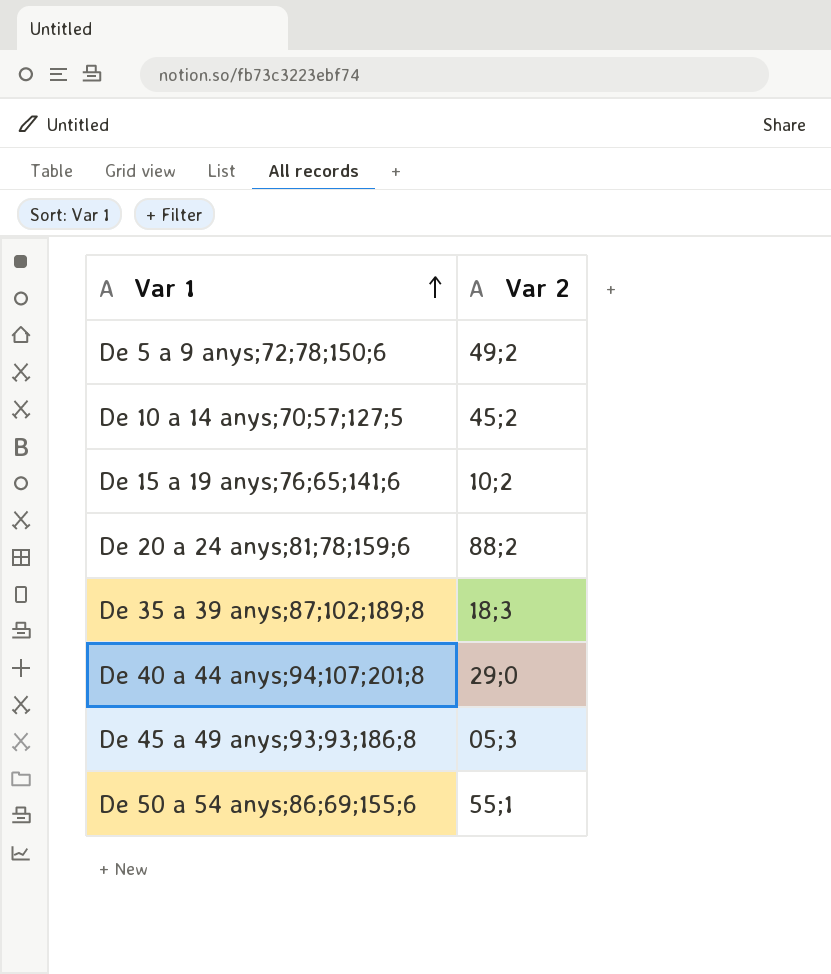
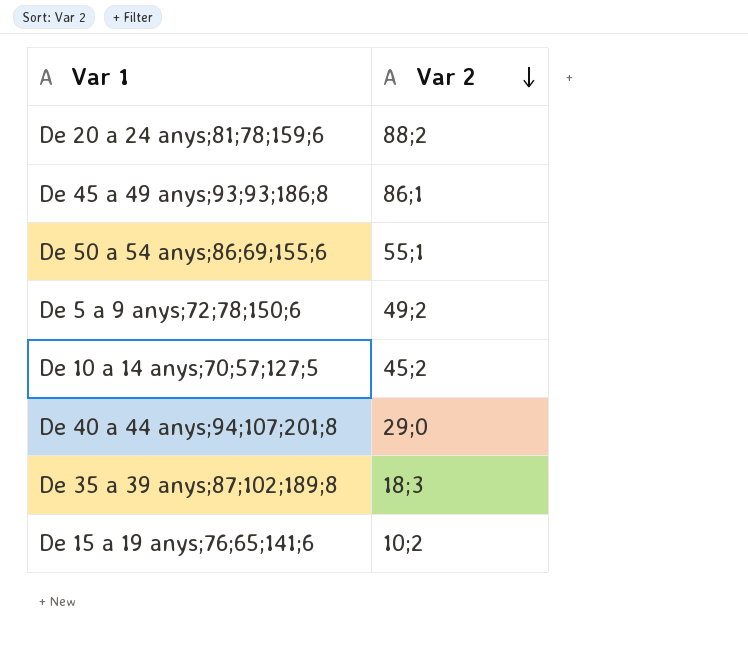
row order: Var 1 ascending -> Var 2 descending
De 45 a 49 anys;93;93;186;8 | Var 2: 05;3 -> 86;1

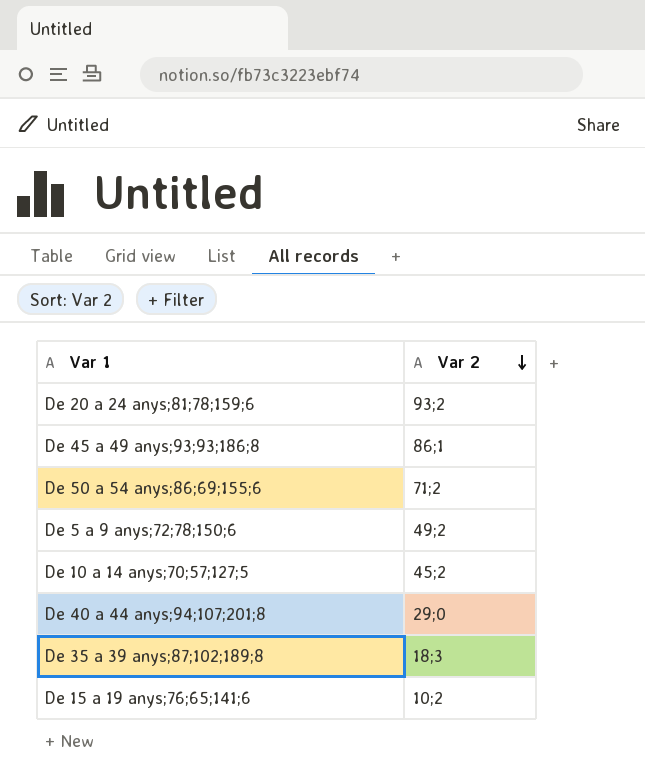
De 20 a 24 anys;81;78;159;6 | Var 2: 88;2 -> 93;2
De 50 a 54 anys;86;69;155;6 | Var 2: 55;1 -> 71;2

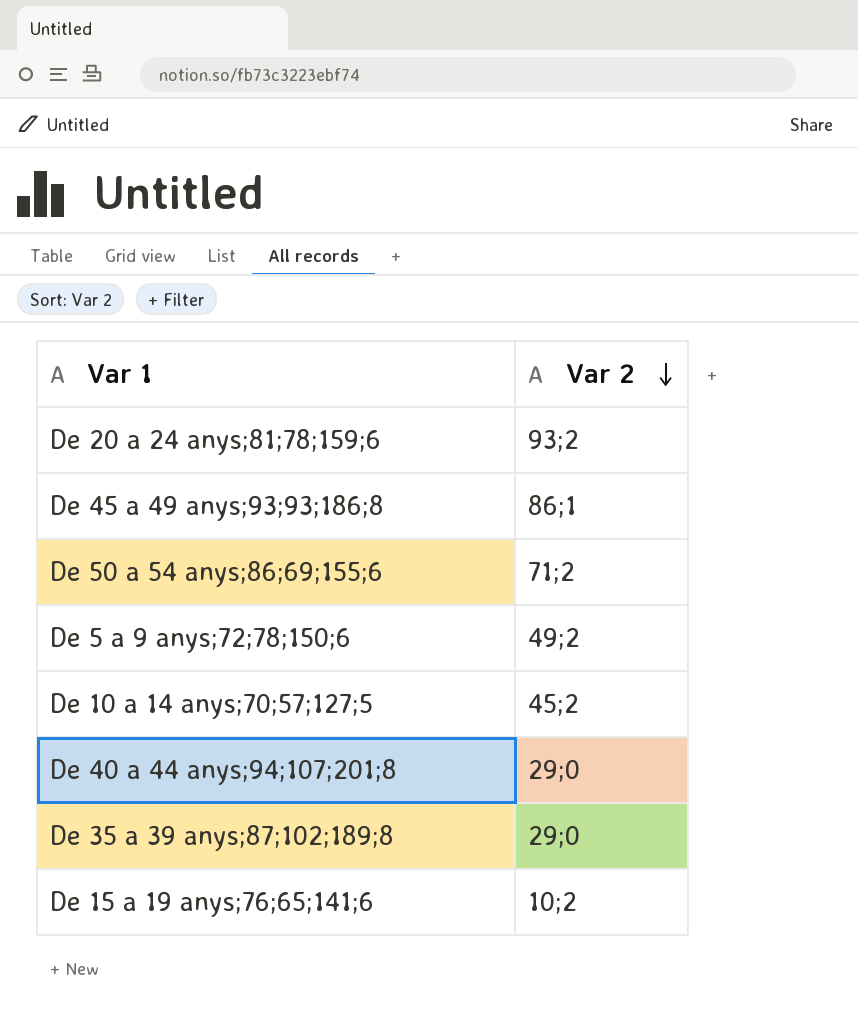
De 35 a 39 anys;87;102;189;8 | Var 2: 18;3 -> 29;0

